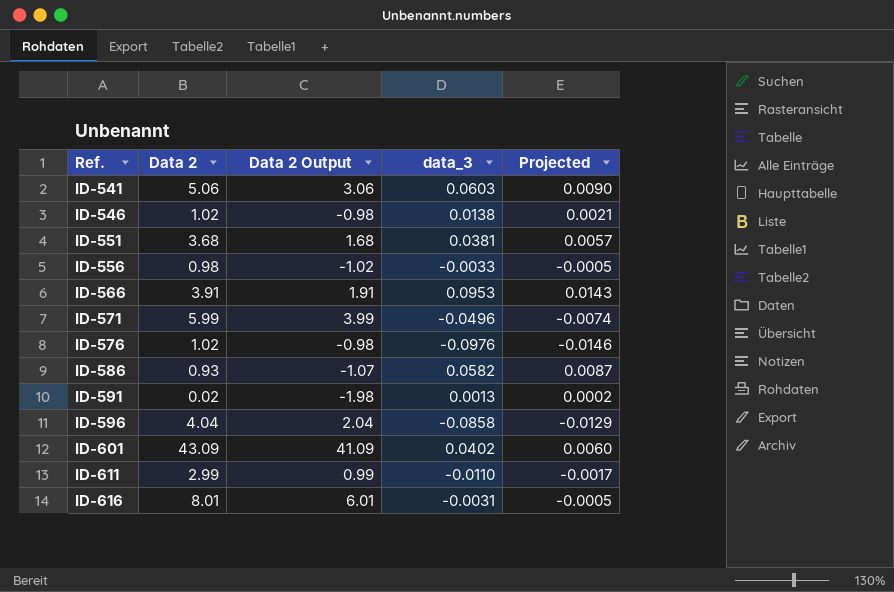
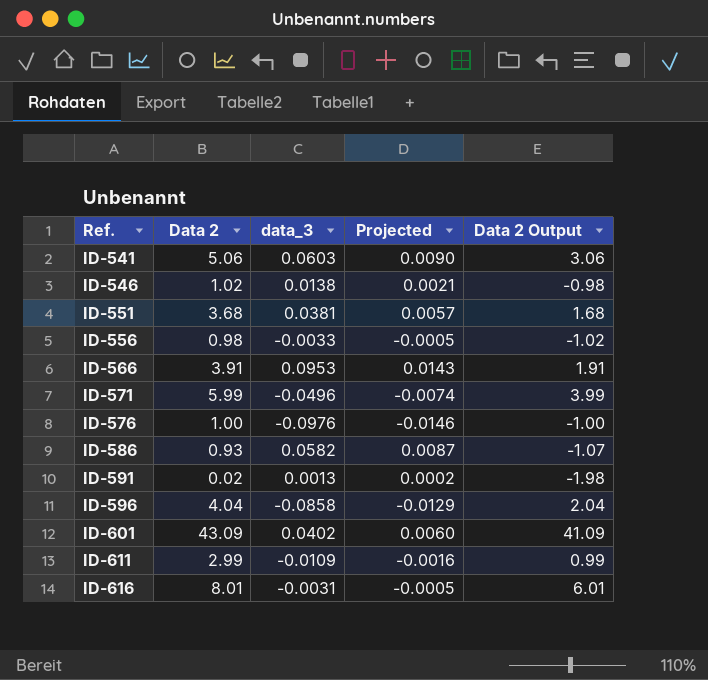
column Data 2 Output | position: 3 -> 5
ID-576 | Data 2: 1.02 -> 1.00
ID-576 | Data 2 Output: -0.98 -> -1.00
ID-611 | data_3: -0.0110 -> -0.0109
ID-611 | Projected: -0.0017 -> -0.0016

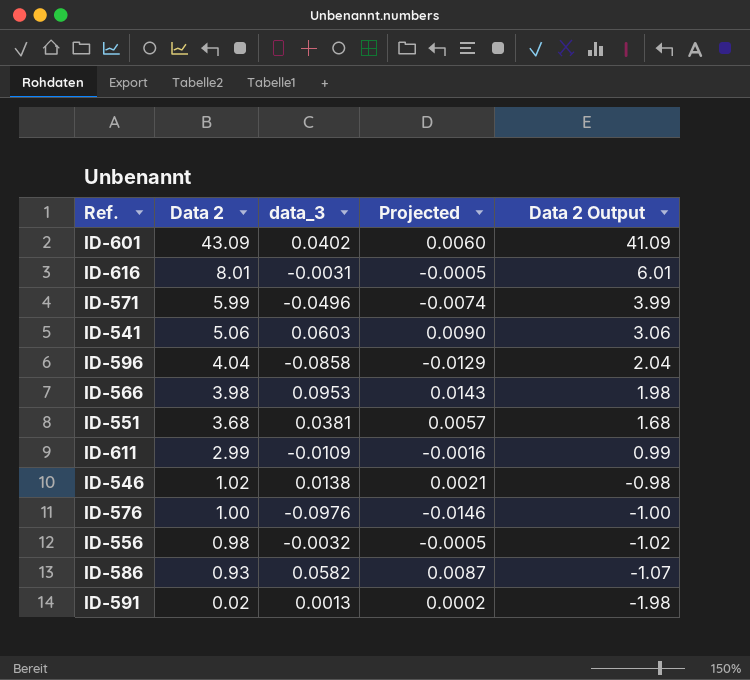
row order: Ref. ascending -> Data 2 descending
ID-566 | Data 2: 3.91 -> 3.98
ID-566 | Data 2 Output: 1.91 -> 1.98
ID-556 | data_3: -0.0033 -> -0.0032

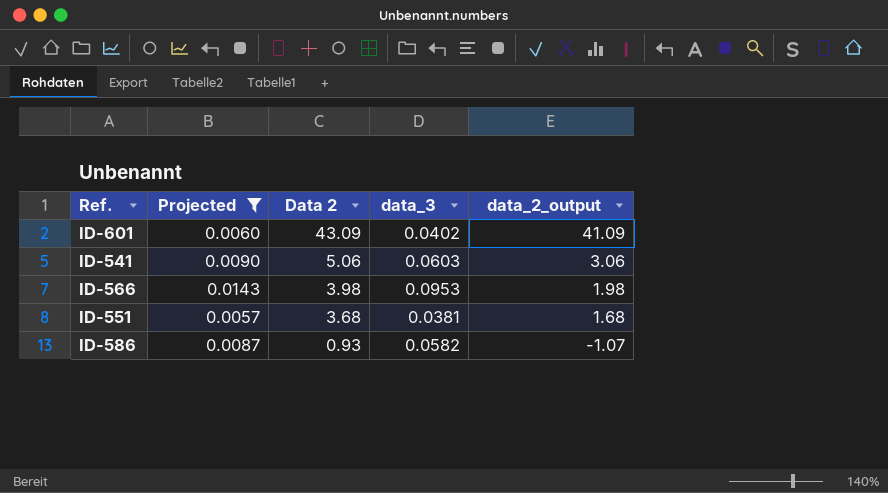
filter: none -> Projected >= 0.0057
column Projected | position: 4 -> 2
column name: Data 2 Output -> data_2_output

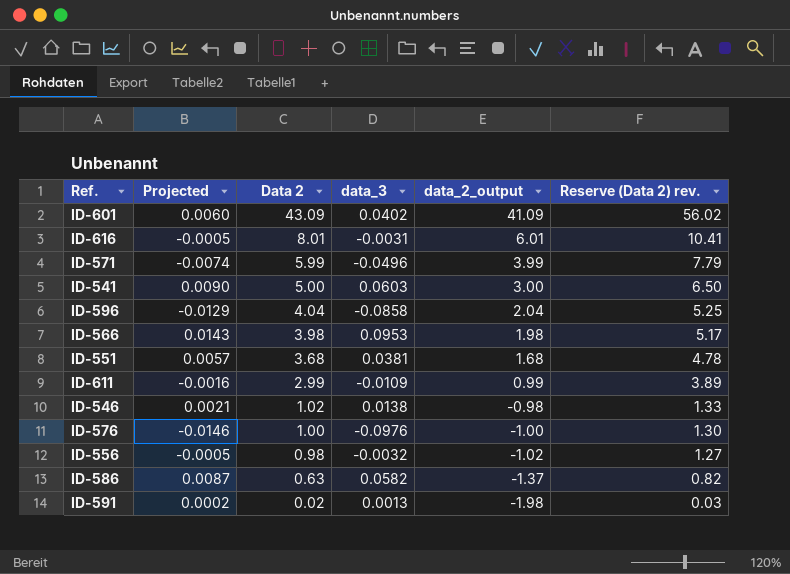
filter: Projected >= 0.0057 -> none
column Reserve (Data 2) rev. | formula: none -> [Data 2] * 1.3
ID-541 | Data 2: 5.06 -> 5.00
ID-541 | data_2_output: 3.06 -> 3.00
ID-586 | Data 2: 0.93 -> 0.63
ID-586 | data_2_output: -1.07 -> -1.37

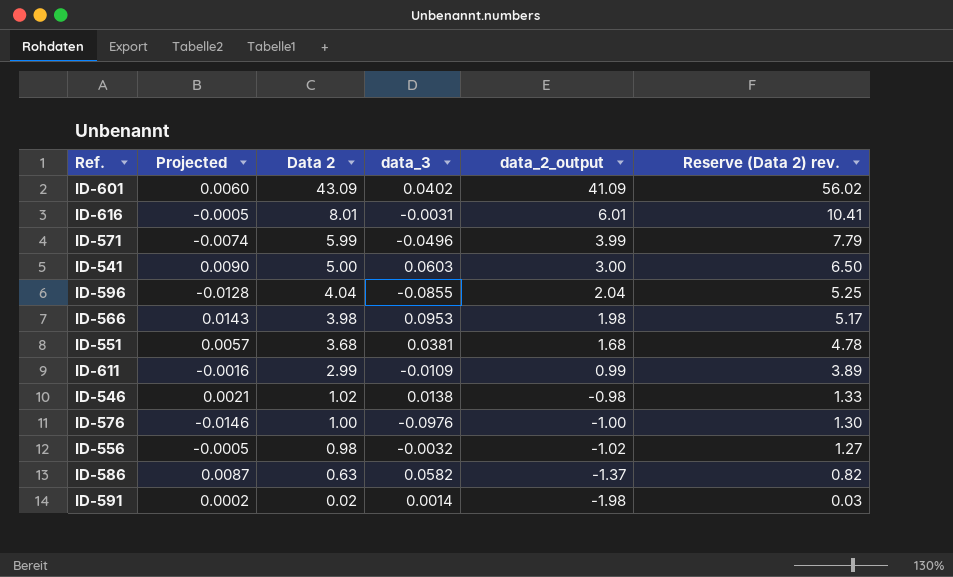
ID-596 | Projected: -0.0129 -> -0.0128
ID-596 | data_3: -0.0858 -> -0.0855
ID-591 | data_3: 0.0013 -> 0.0014

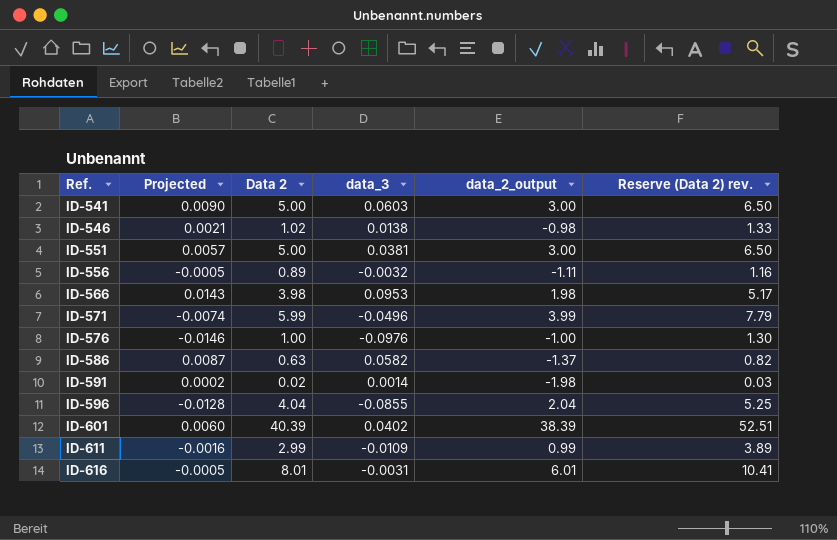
row order: Data 2 descending -> Ref. ascending
ID-551 | Data 2: 3.68 -> 5.00
ID-551 | data_2_output: 1.68 -> 3.00
ID-551 | Reserve (Data 2) rev.: 4.78 -> 6.50
ID-556 | Data 2: 0.98 -> 0.89
ID-556 | data_2_output: -1.02 -> -1.11
ID-556 | Reserve (Data 2) rev.: 1.27 -> 1.16
ID-601 | Data 2: 43.09 -> 40.39
ID-601 | data_2_output: 41.09 -> 38.39
ID-601 | Reserve (Data 2) rev.: 56.02 -> 52.51

